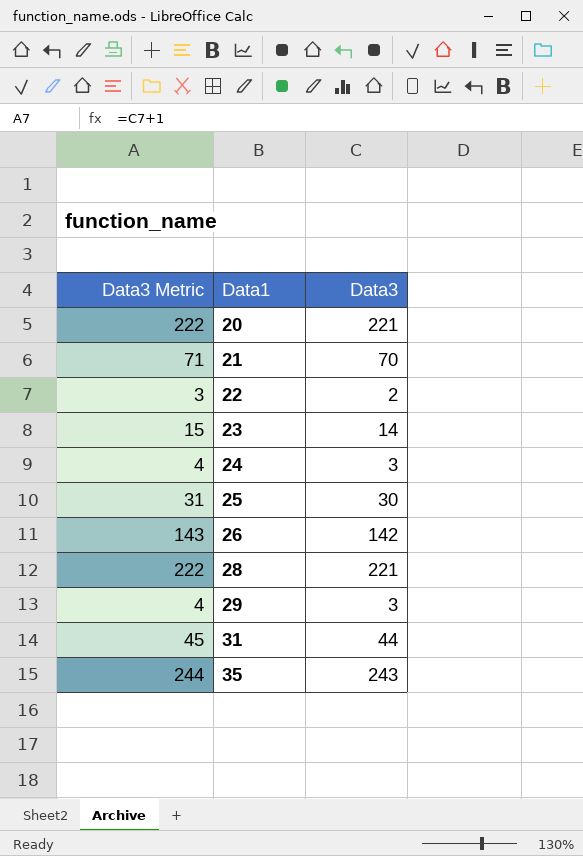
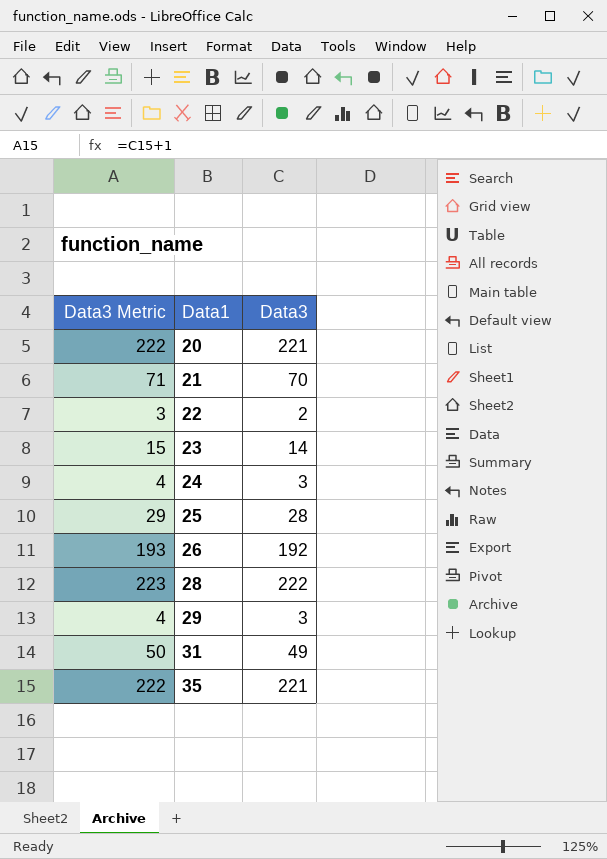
25 | Data3 Metric: 31 -> 29
25 | Data3: 30 -> 28
26 | Data3 Metric: 143 -> 193
26 | Data3: 142 -> 192
28 | Data3 Metric: 222 -> 223
28 | Data3: 221 -> 222
31 | Data3 Metric: 45 -> 50
31 | Data3: 44 -> 49
35 | Data3 Metric: 244 -> 222
35 | Data3: 243 -> 221

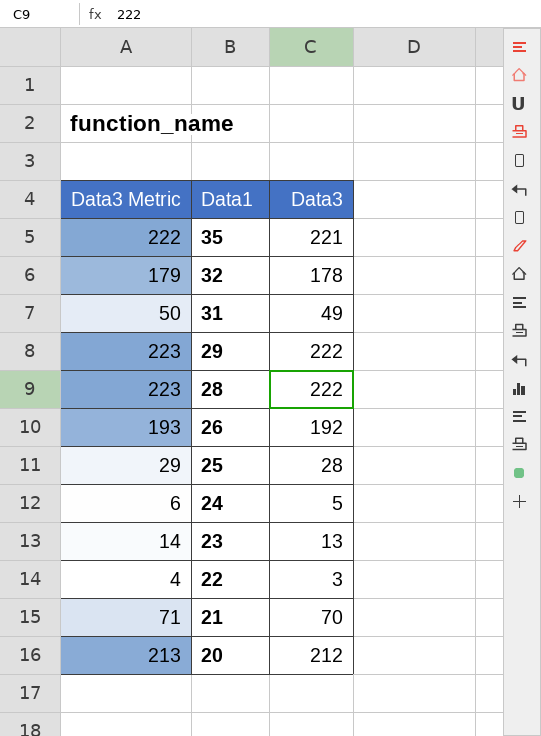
row order: Data1 ascending -> Data1 descending
row 32: none -> 179 | 178
29 | Data3 Metric: 4 -> 223
29 | Data3: 3 -> 222
24 | Data3 Metric: 4 -> 6
24 | Data3: 3 -> 5
23 | Data3 Metric: 15 -> 14
23 | Data3: 14 -> 13
22 | Data3 Metric: 3 -> 4
22 | Data3: 2 -> 3
20 | Data3 Metric: 222 -> 213
20 | Data3: 221 -> 212

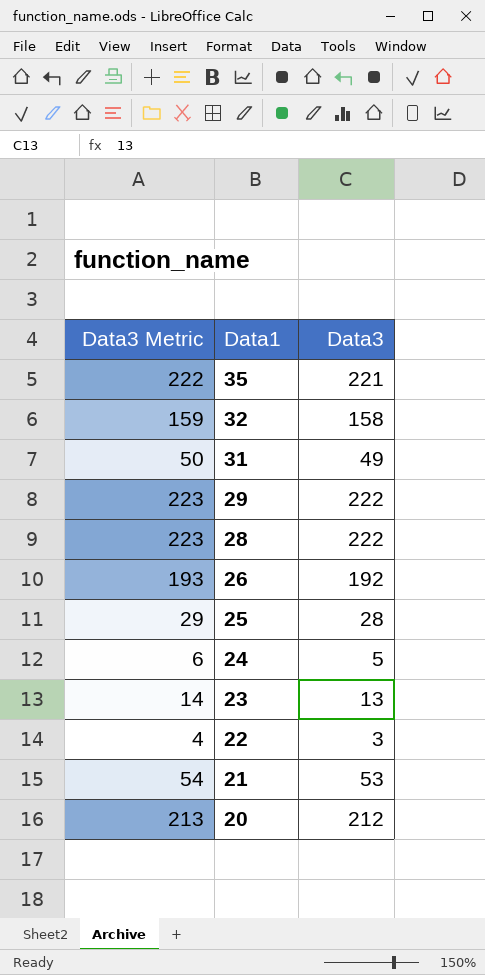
32 | Data3 Metric: 179 -> 159
32 | Data3: 178 -> 158
21 | Data3 Metric: 71 -> 54
21 | Data3: 70 -> 53

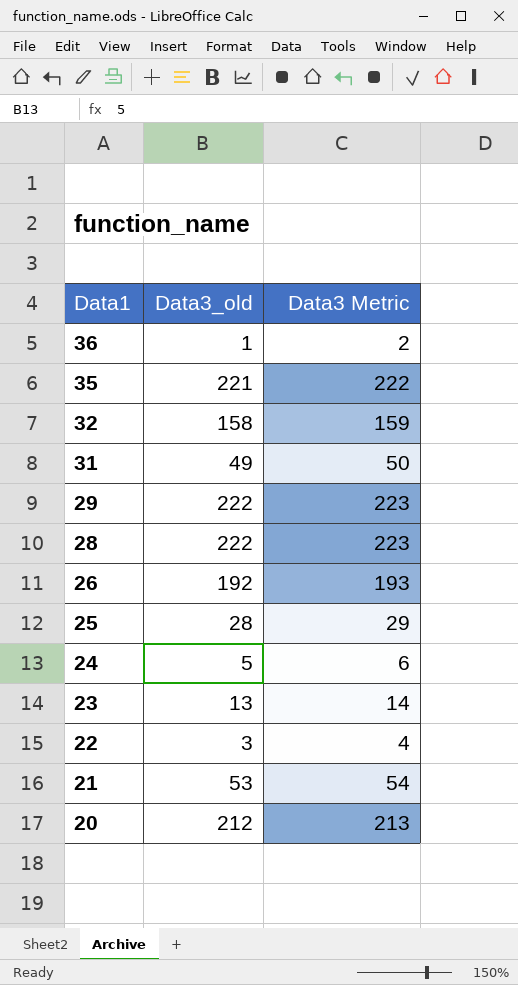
column name: Data3 -> Data3_old
column Data3 Metric | position: 1 -> 3
row 36: none -> 1 | 2

